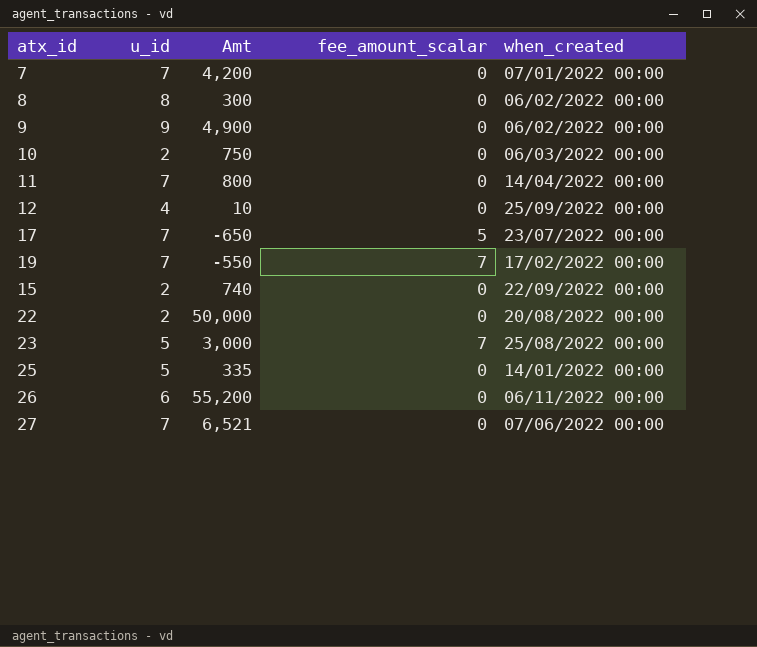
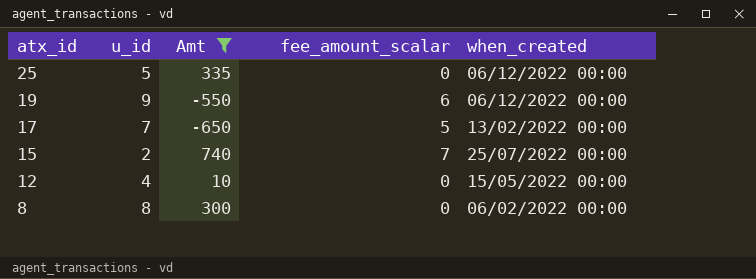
filter: none -> Amt <= 740
row order: none -> atx_id descending
25 | when_created: 14/01/2022 00:00 -> 06/12/2022 00:00
19 | u_id: 7 -> 9
19 | fee_amount_scalar: 7 -> 6
19 | when_created: 17/02/2022 00:00 -> 06/12/2022 00:00
17 | when_created: 23/07/2022 00:00 -> 13/02/2022 00:00
15 | fee_amount_scalar: 0 -> 7
15 | when_created: 22/09/2022 00:00 -> 25/07/2022 00:00
12 | when_created: 25/09/2022 00:00 -> 15/05/2022 00:00

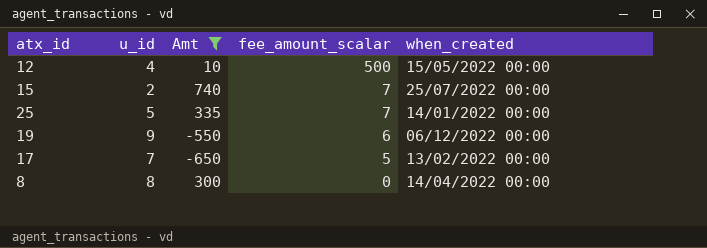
row order: atx_id descending -> fee_amount_scalar descending
12 | fee_amount_scalar: 0 -> 500
25 | fee_amount_scalar: 0 -> 7
25 | when_created: 06/12/2022 00:00 -> 14/01/2022 00:00
8 | when_created: 06/02/2022 00:00 -> 14/04/2022 00:00

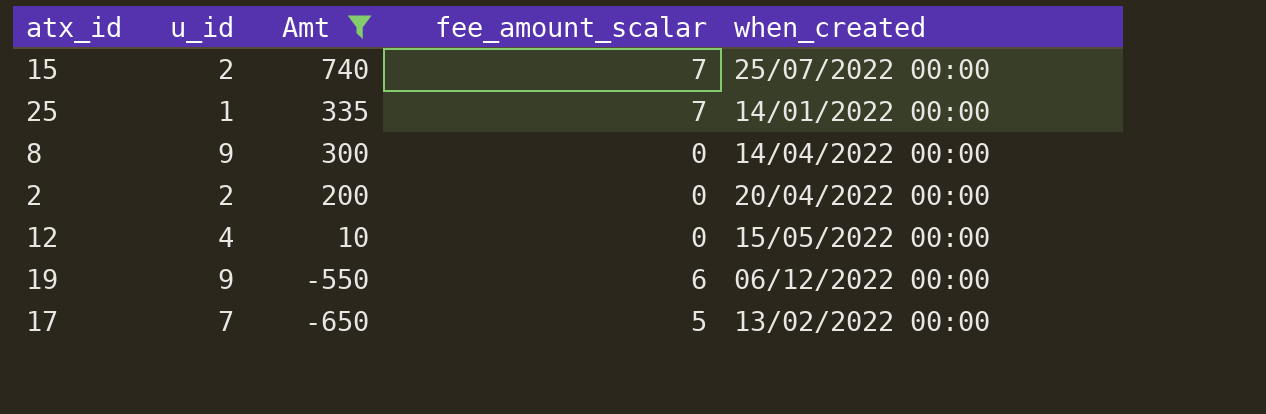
row order: fee_amount_scalar descending -> Amt descending
25 | u_id: 5 -> 1
8 | u_id: 8 -> 9
row 2: none -> 2 | 200 | 0 | 20/04/2022 00:00
12 | fee_amount_scalar: 500 -> 0

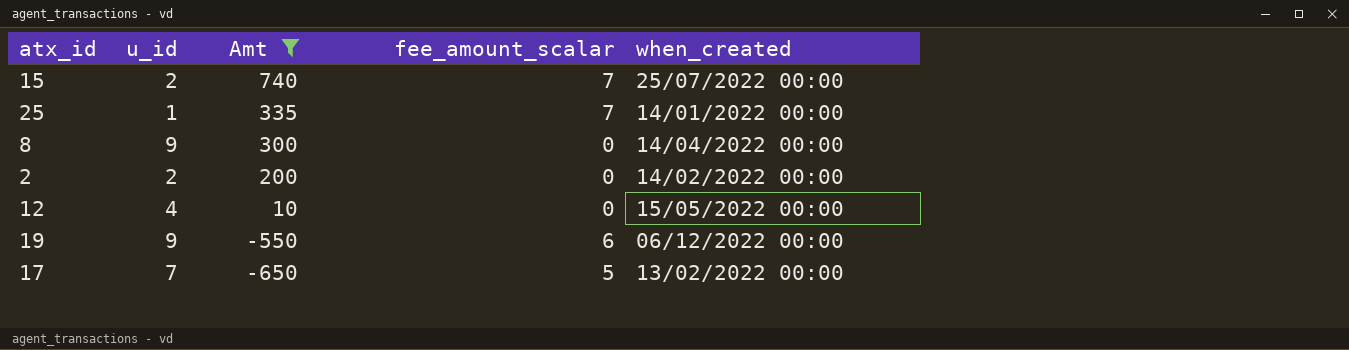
2 | when_created: 20/04/2022 00:00 -> 14/02/2022 00:00

